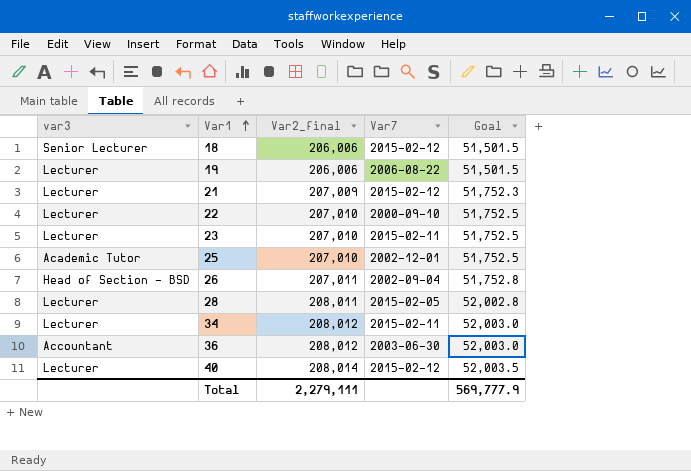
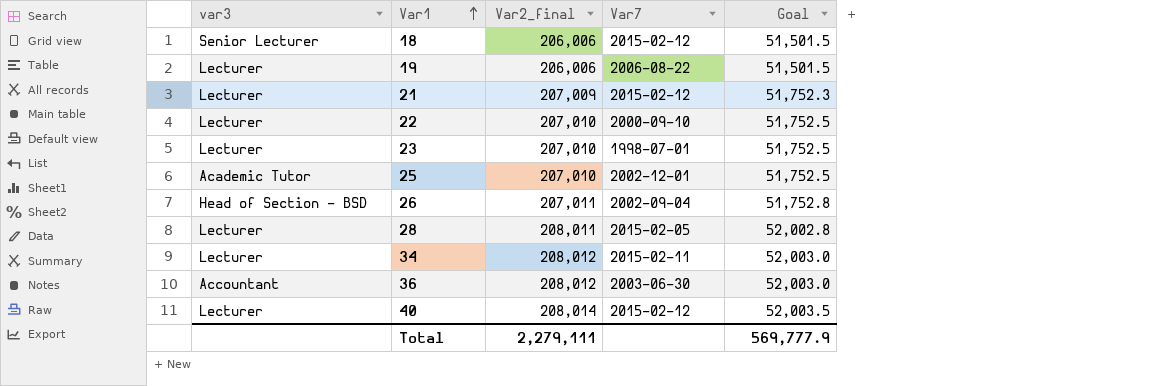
23 | Var7: 2015-02-11 -> 1998-07-01

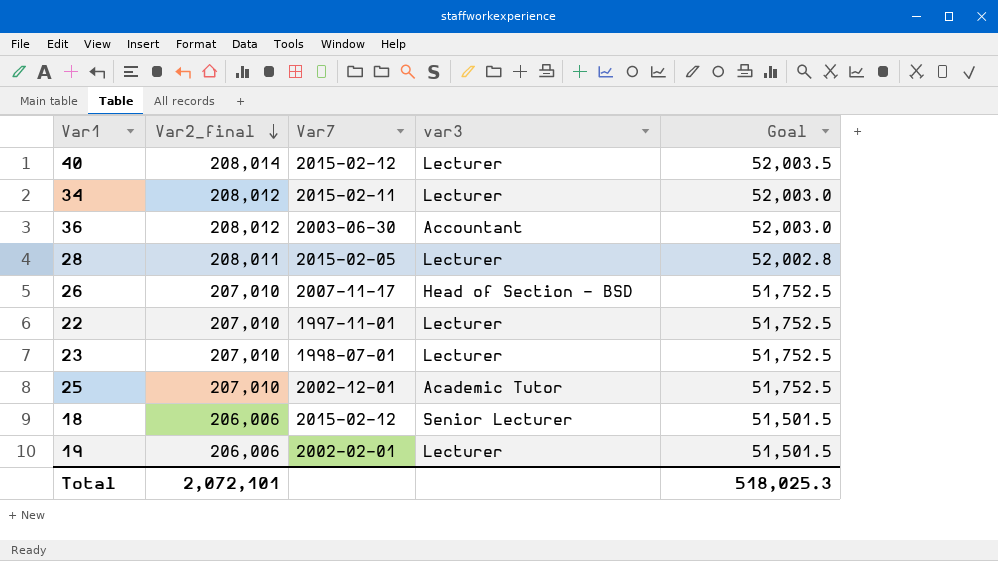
row order: Var1 ascending -> Var2_final descending
column var3 | position: 1 -> 4
row 21: Lecturer | 207,009 | 2015-02-12 | 51,752.3 -> none
26 | Var2_final: 207,011 -> 207,010
26 | Var7: 2002-09-04 -> 2007-11-17
26 | Goal: 51,752.8 -> 51,752.5
22 | Var7: 2000-09-10 -> 1997-11-01
19 | Var7: 2006-08-22 -> 2002-02-01
Total | Var2_final: 2,279,111 -> 2,072,101
Total | Goal: 569,777.9 -> 518,025.3

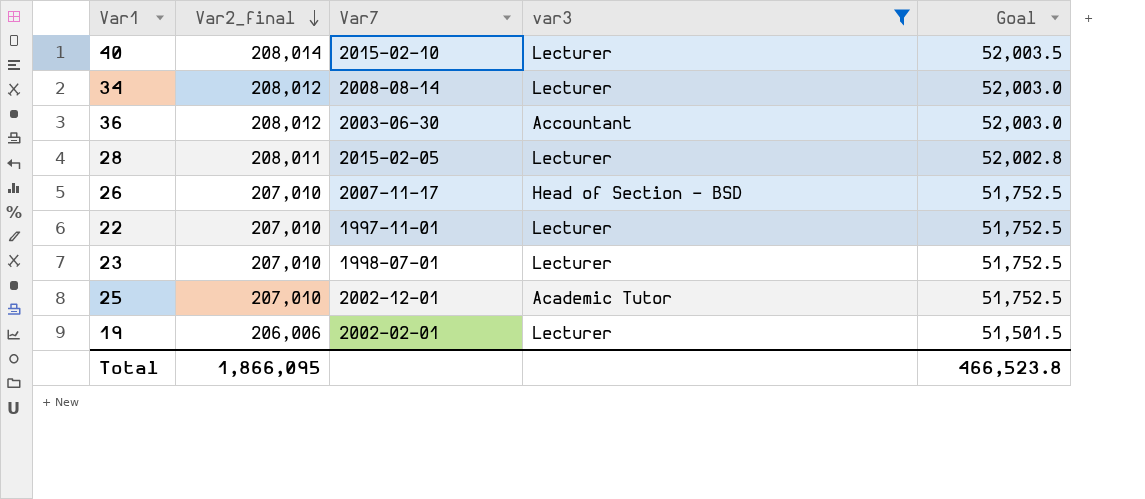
filter: none -> var3 != Senior Lecturer
40 | Var7: 2015-02-12 -> 2015-02-10
34 | Var7: 2015-02-11 -> 2008-08-14
Total | Var2_final: 2,072,101 -> 1,866,095
Total | Goal: 518,025.3 -> 466,523.8

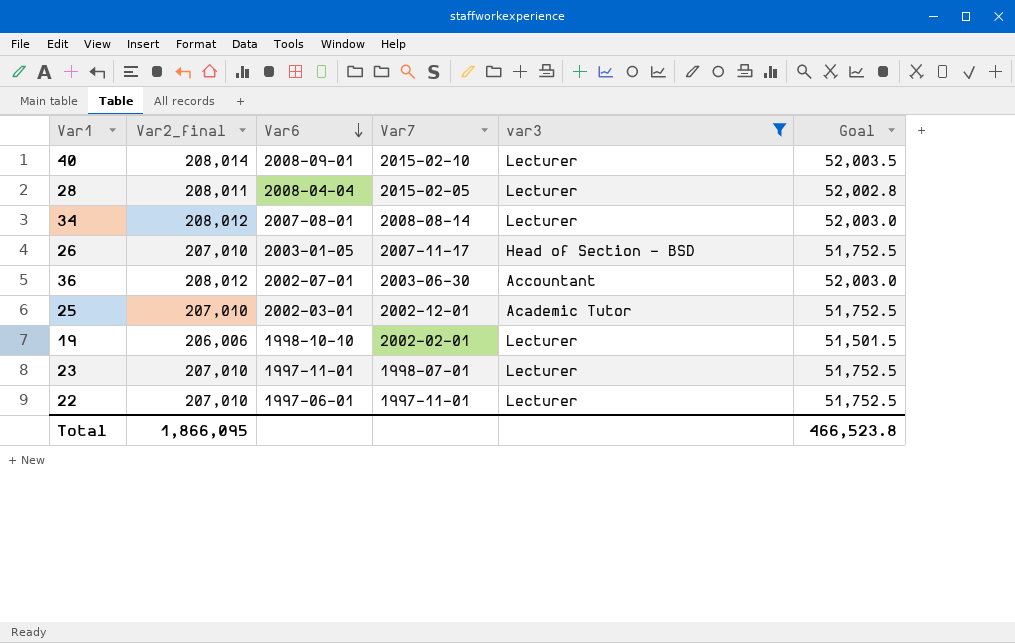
row order: Var2_final descending -> Var6 descending
column Var6 | position: none -> 3

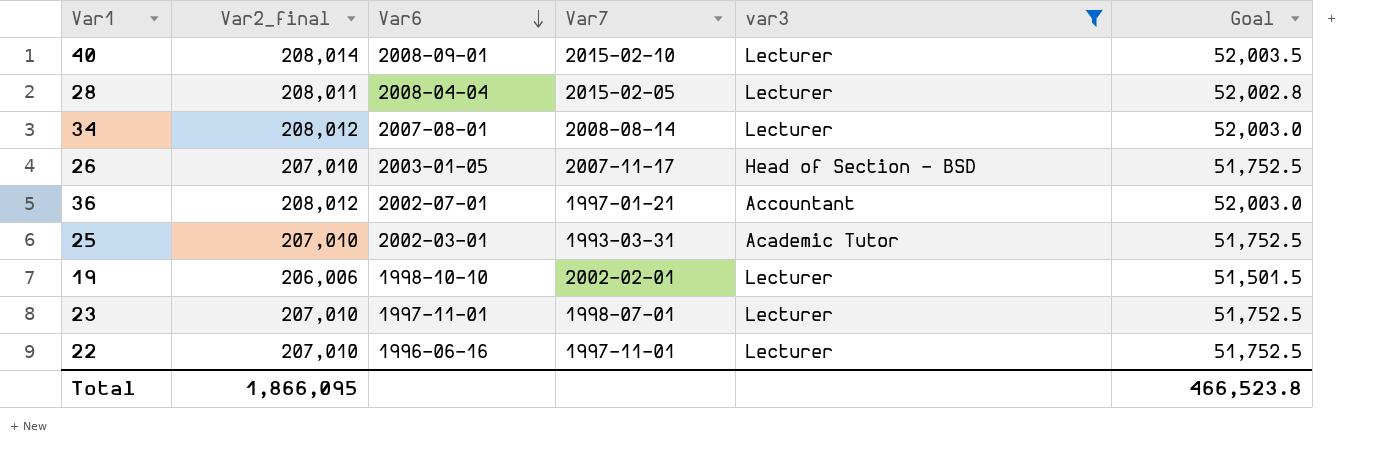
36 | Var7: 2003-06-30 -> 1997-01-21
25 | Var7: 2002-12-01 -> 1993-03-31
22 | Var6: 1997-06-01 -> 1996-06-16

